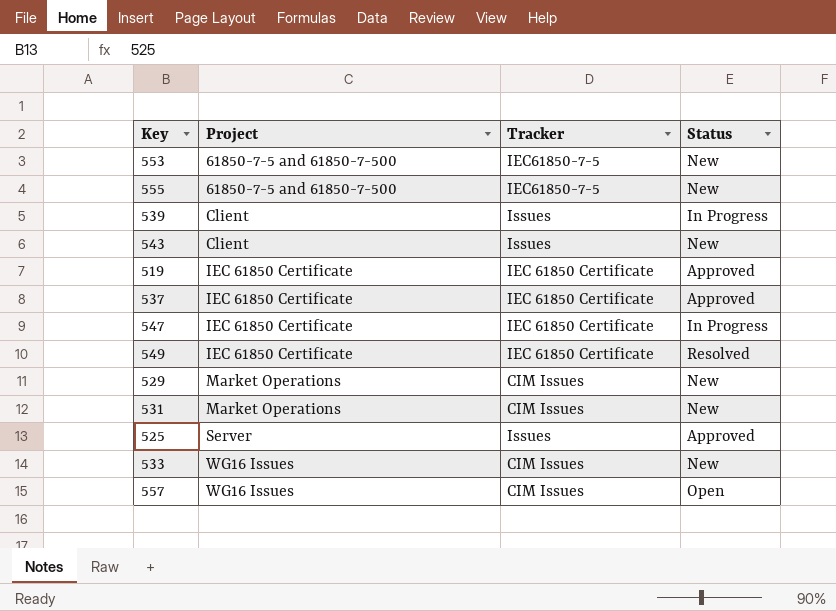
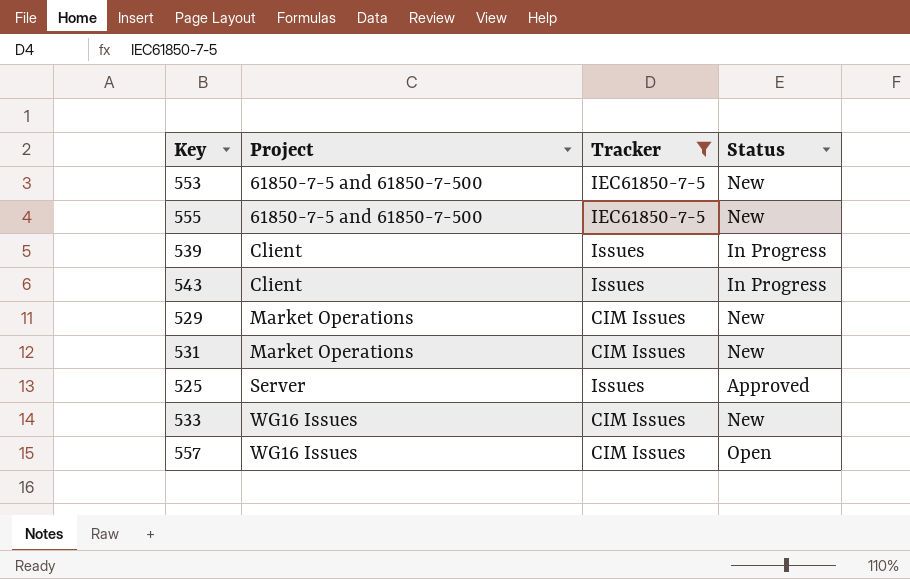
filter: none -> Tracker != IEC 61850 Certificate
543 | Status: New -> In Progress

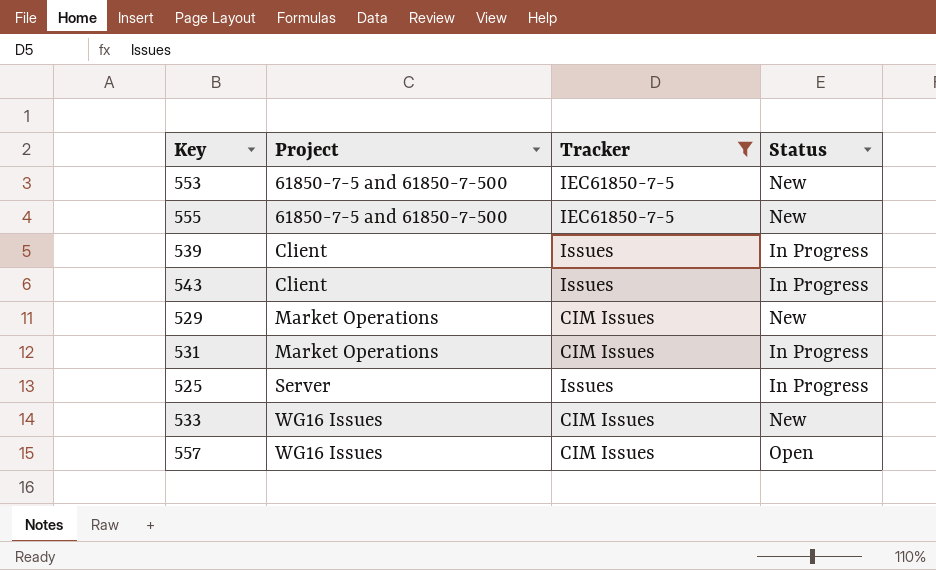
531 | Status: New -> In Progress
525 | Status: Approved -> In Progress

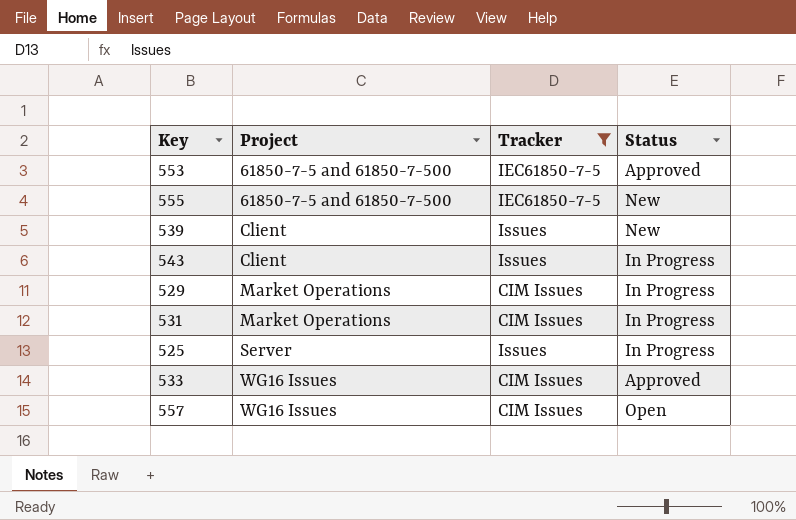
553 | Status: New -> Approved
539 | Status: In Progress -> New
529 | Status: New -> In Progress
533 | Status: New -> Approved

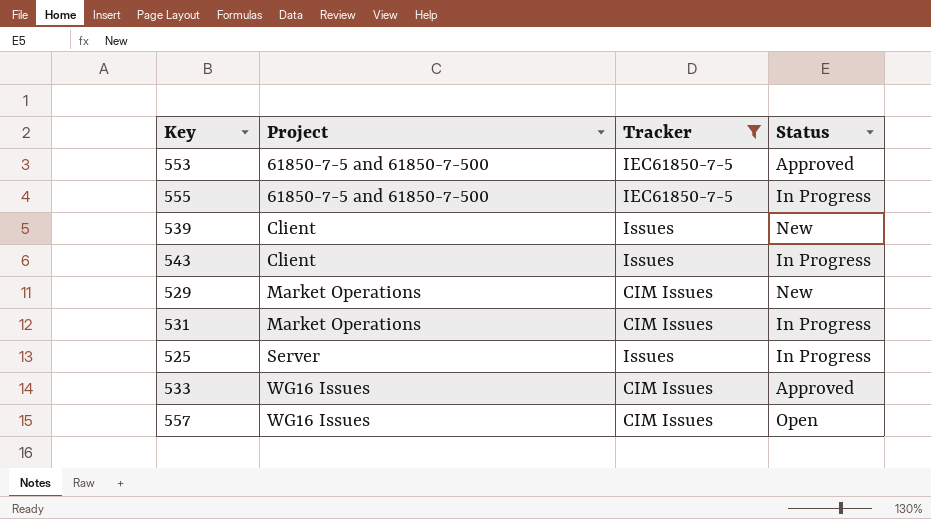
555 | Status: New -> In Progress
529 | Status: In Progress -> New

